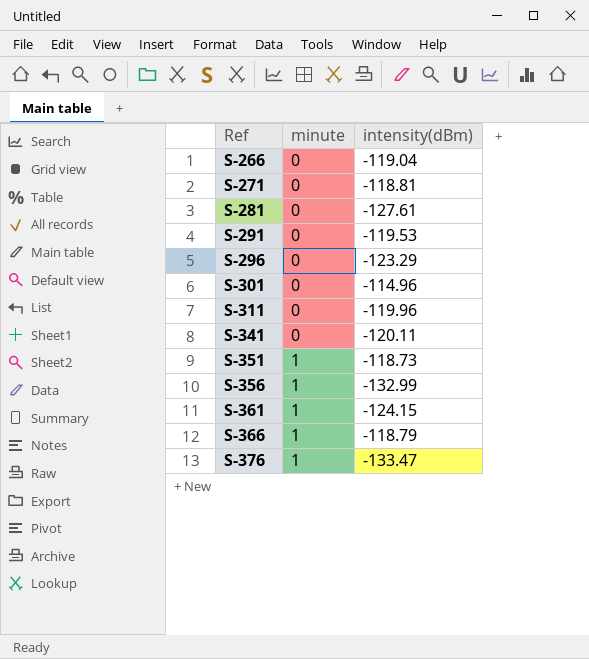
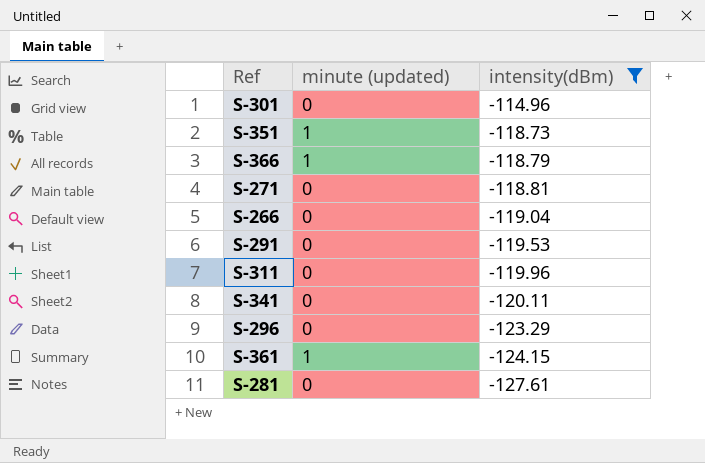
filter: none -> intensity(dBm) >= -127.61
row order: Ref ascending -> intensity(dBm) descending
column name: minute -> minute (updated)

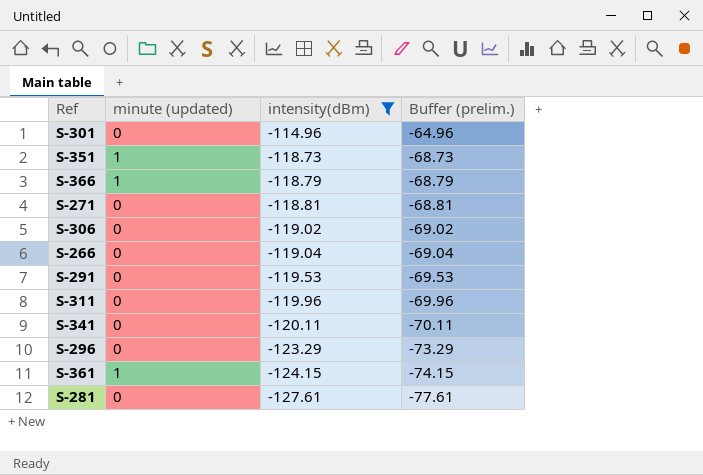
column Buffer (prelim.) | formula: none -> [intensity(dBm)] + 50
row S-306: none -> 0 | -119.02 | -69.02

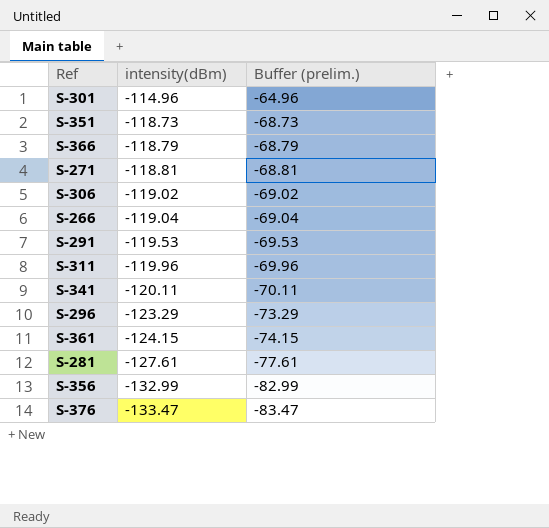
filter: intensity(dBm) >= -127.61 -> none
column minute (updated) | position: 2 -> none

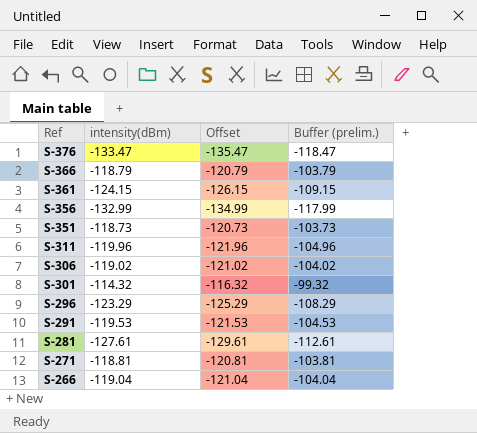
row order: intensity(dBm) descending -> Ref descending
column Offset | formula: none -> [intensity(dBm)] - 2
column Buffer (prelim.) | formula: [intensity(dBm)] + 50 -> [intensity(dBm)] + 15
row S-341: -120.11 | -70.11 -> none
S-301 | intensity(dBm): -114.96 -> -114.32

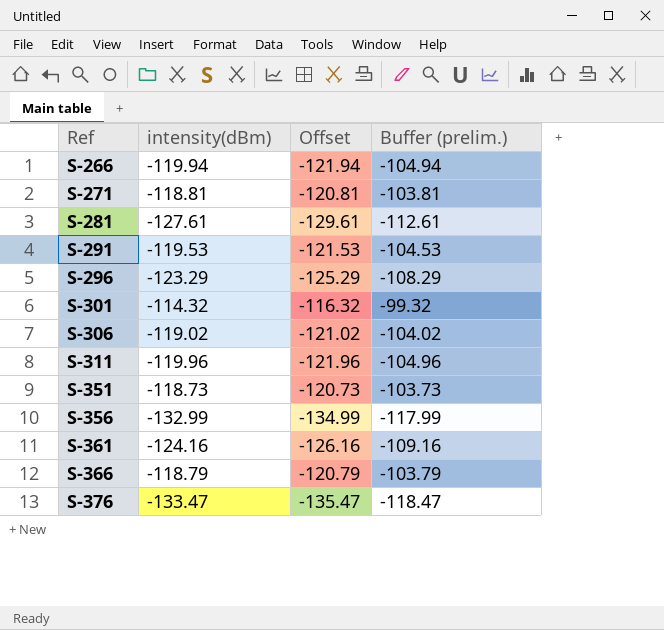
row order: Ref descending -> Ref ascending
S-266 | intensity(dBm): -119.04 -> -119.94
S-266 | Offset: -121.04 -> -121.94
S-266 | Buffer (prelim.): -104.04 -> -104.94
S-361 | intensity(dBm): -124.15 -> -124.16
S-361 | Offset: -126.15 -> -126.16
S-361 | Buffer (prelim.): -109.15 -> -109.16

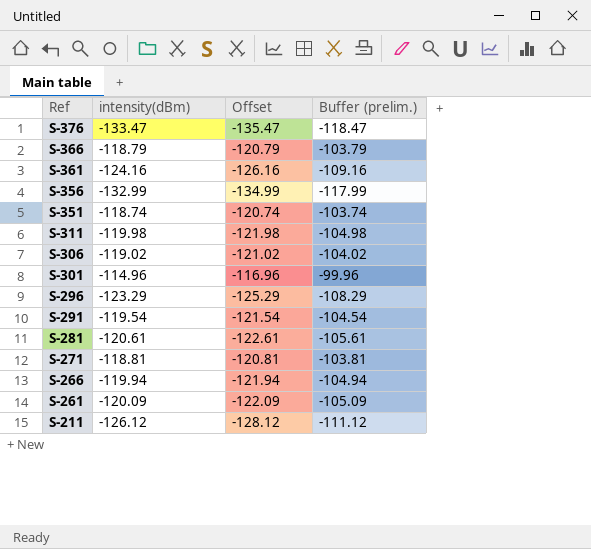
row order: Ref ascending -> Ref descending
S-351 | intensity(dBm): -118.73 -> -118.74
S-351 | Offset: -120.73 -> -120.74
S-351 | Buffer (prelim.): -103.73 -> -103.74
S-311 | intensity(dBm): -119.96 -> -119.98
S-311 | Offset: -121.96 -> -121.98
S-311 | Buffer (prelim.): -104.96 -> -104.98
S-301 | intensity(dBm): -114.32 -> -114.96
S-301 | Offset: -116.32 -> -116.96
S-301 | Buffer (prelim.): -99.32 -> -99.96
S-291 | intensity(dBm): -119.53 -> -119.54
S-291 | Offset: -121.53 -> -121.54
S-291 | Buffer (prelim.): -104.53 -> -104.54
S-281 | intensity(dBm): -127.61 -> -120.61
S-281 | Offset: -129.61 -> -122.61
S-281 | Buffer (prelim.): -112.61 -> -105.61
row S-261: none -> -120.09 | -122.09 | -105.09
row S-211: none -> -126.12 | -128.12 | -111.12

